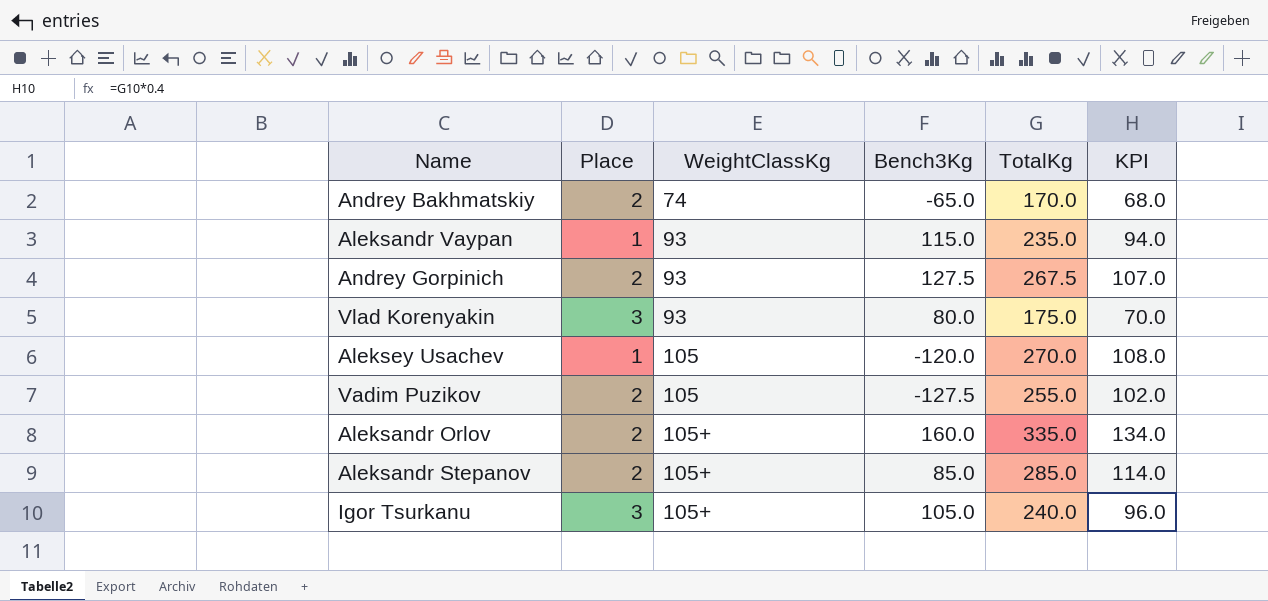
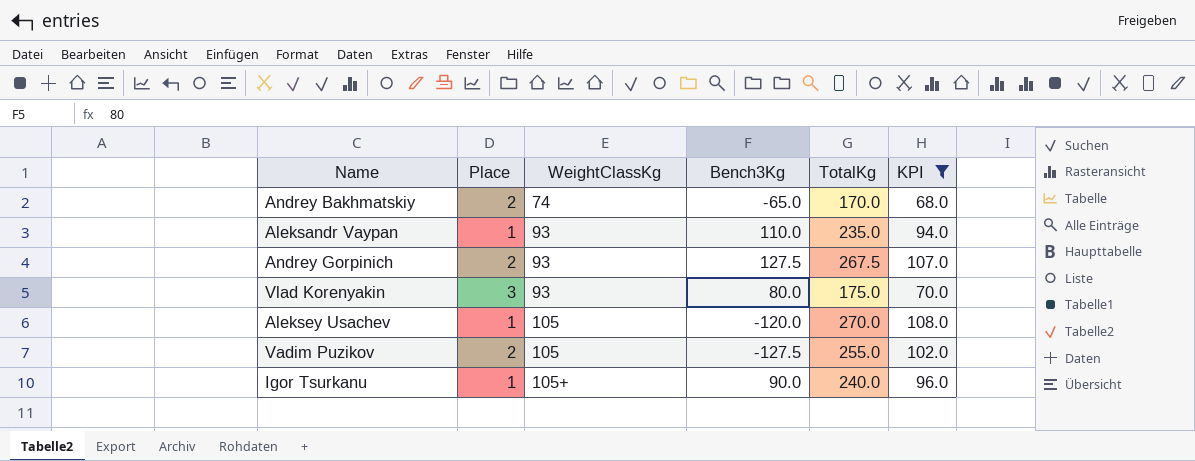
filter: none -> KPI <= 108.0
Aleksandr Vaypan | Bench3Kg: 115.0 -> 110.0
Igor Tsurkanu | Place: 3 -> 1
Igor Tsurkanu | Bench3Kg: 105.0 -> 90.0

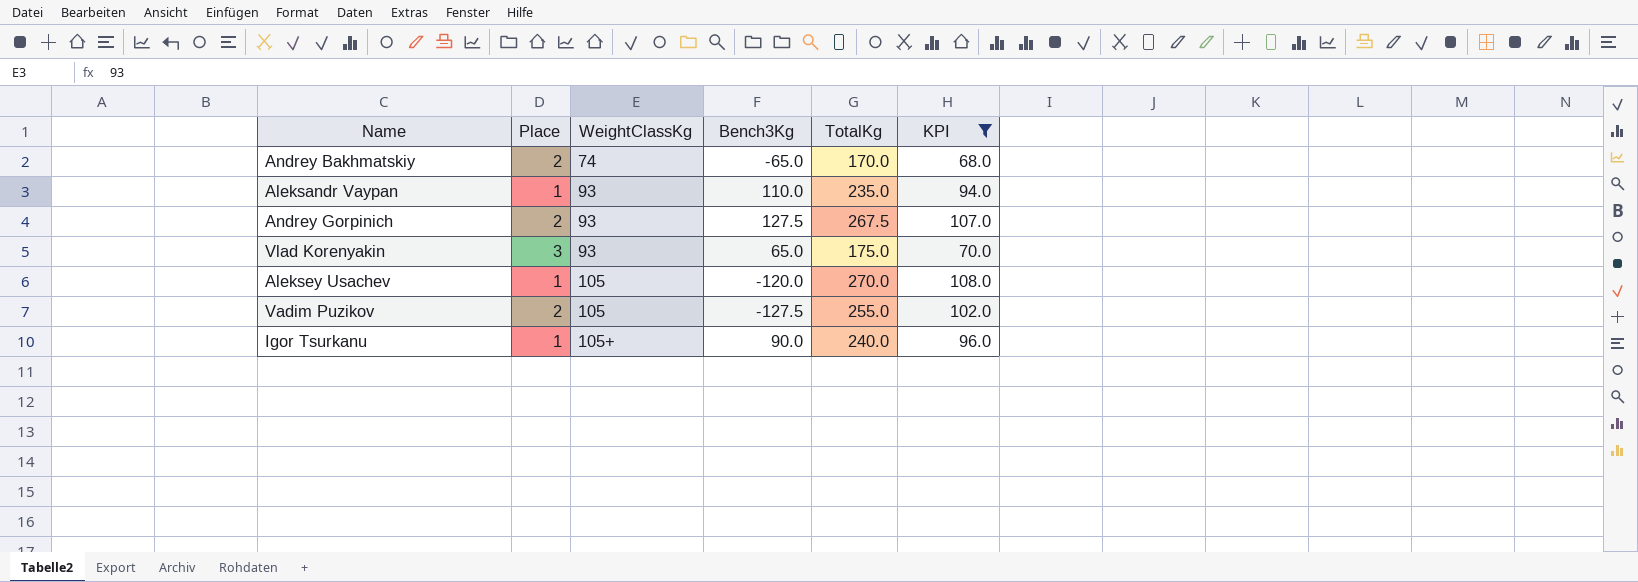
Vlad Korenyakin | Bench3Kg: 80.0 -> 65.0

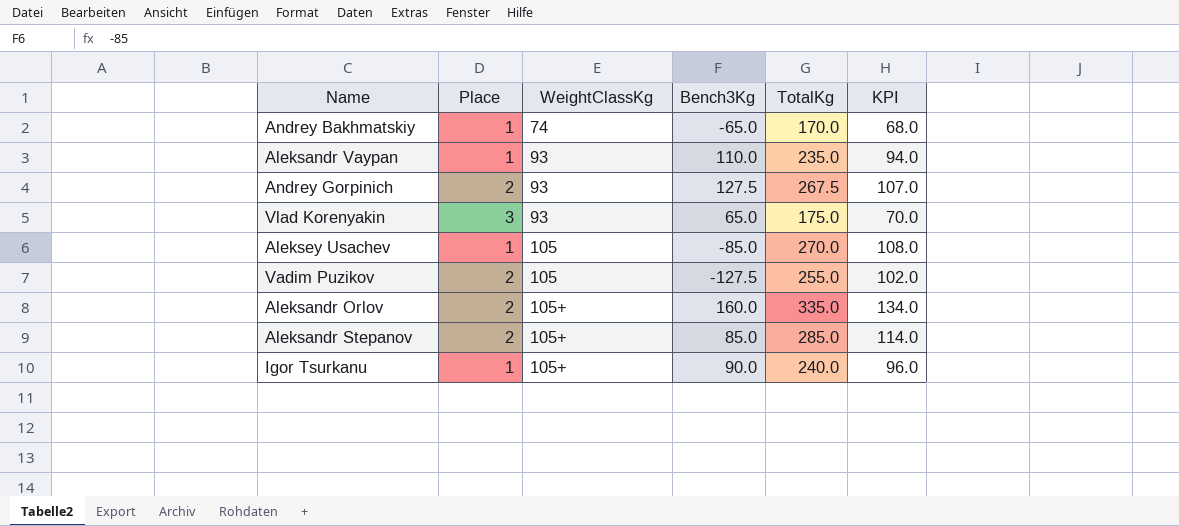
filter: KPI <= 108.0 -> none
Andrey Bakhmatskiy | Place: 2 -> 1
Aleksey Usachev | Bench3Kg: -120.0 -> -85.0

